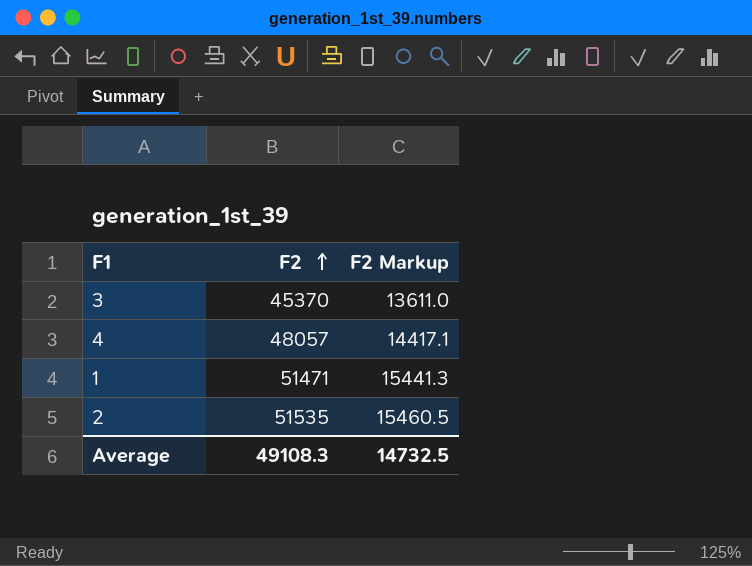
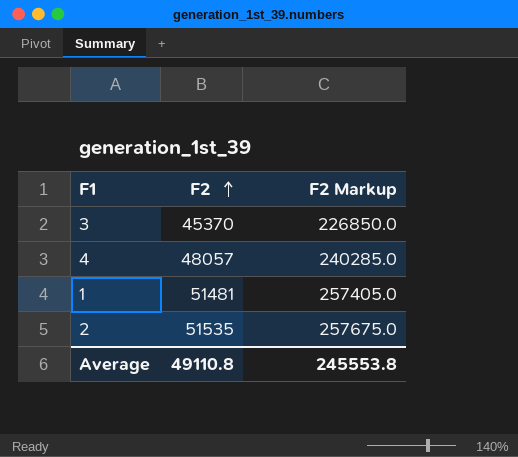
column F2 Markup | formula: [F2] * 0.3 -> [F2] * 5
1 | F2: 51471 -> 51481
Average | F2: 49108.3 -> 49110.8
Average | F2 Markup: 14732.5 -> 245553.8

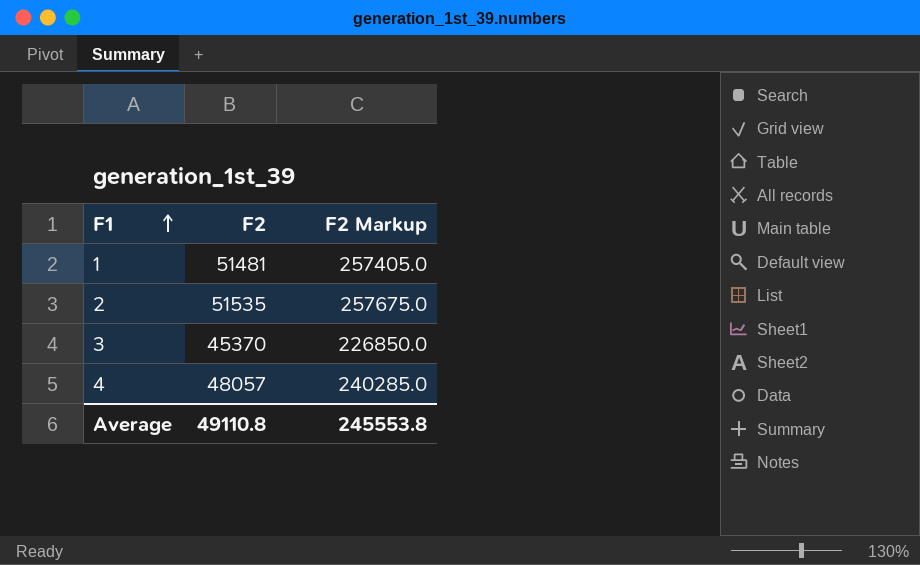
row order: F2 ascending -> F1 ascending

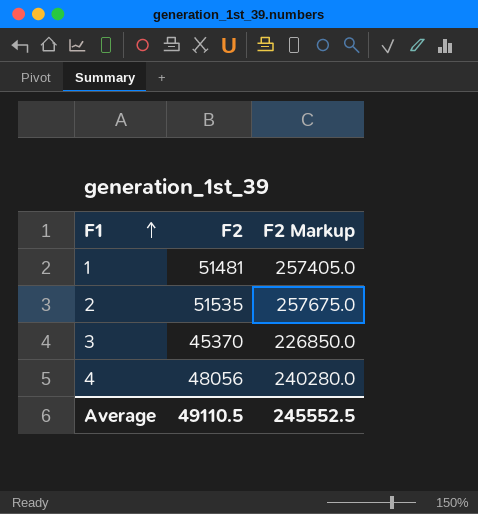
4 | F2: 48057 -> 48056
4 | F2 Markup: 240285.0 -> 240280.0
Average | F2: 49110.8 -> 49110.5
Average | F2 Markup: 245553.8 -> 245552.5

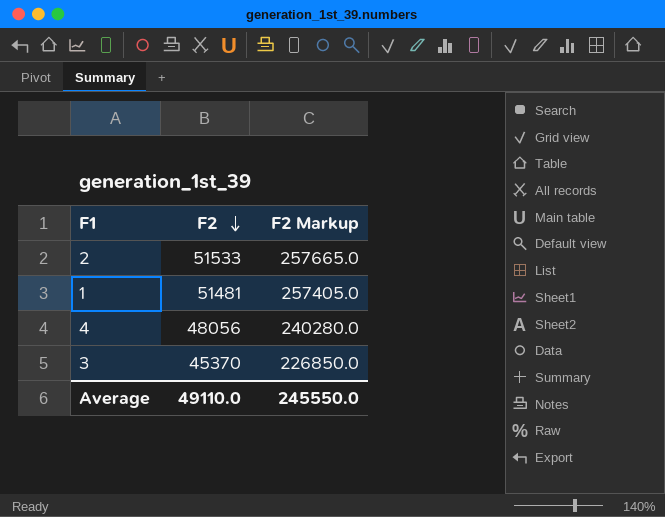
row order: F1 ascending -> F2 descending
2 | F2: 51535 -> 51533
2 | F2 Markup: 257675.0 -> 257665.0
Average | F2: 49110.5 -> 49110.0
Average | F2 Markup: 245552.5 -> 245550.0

